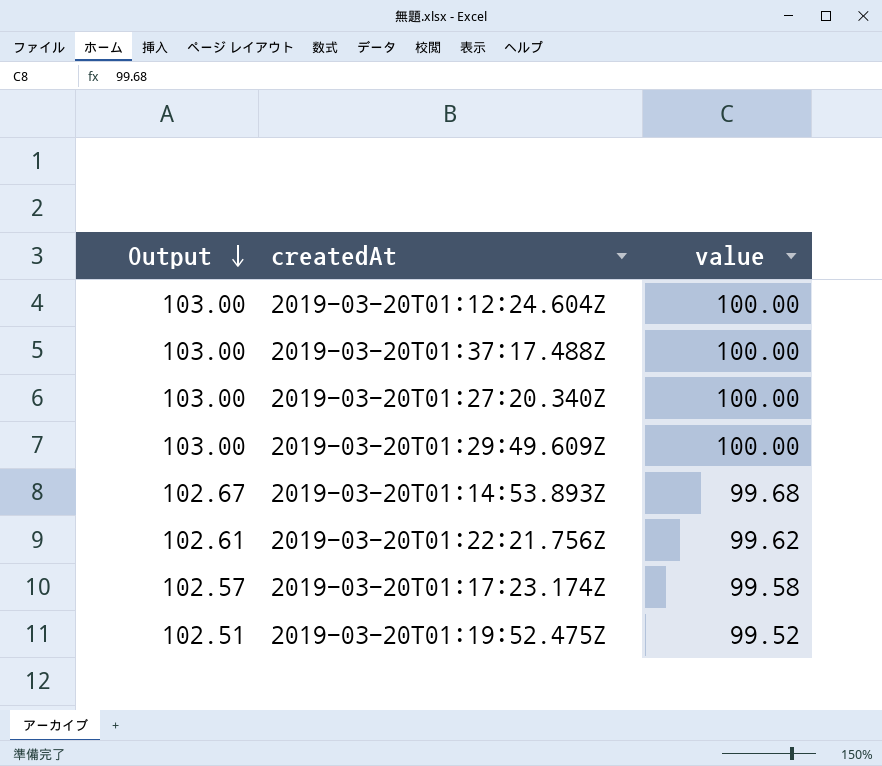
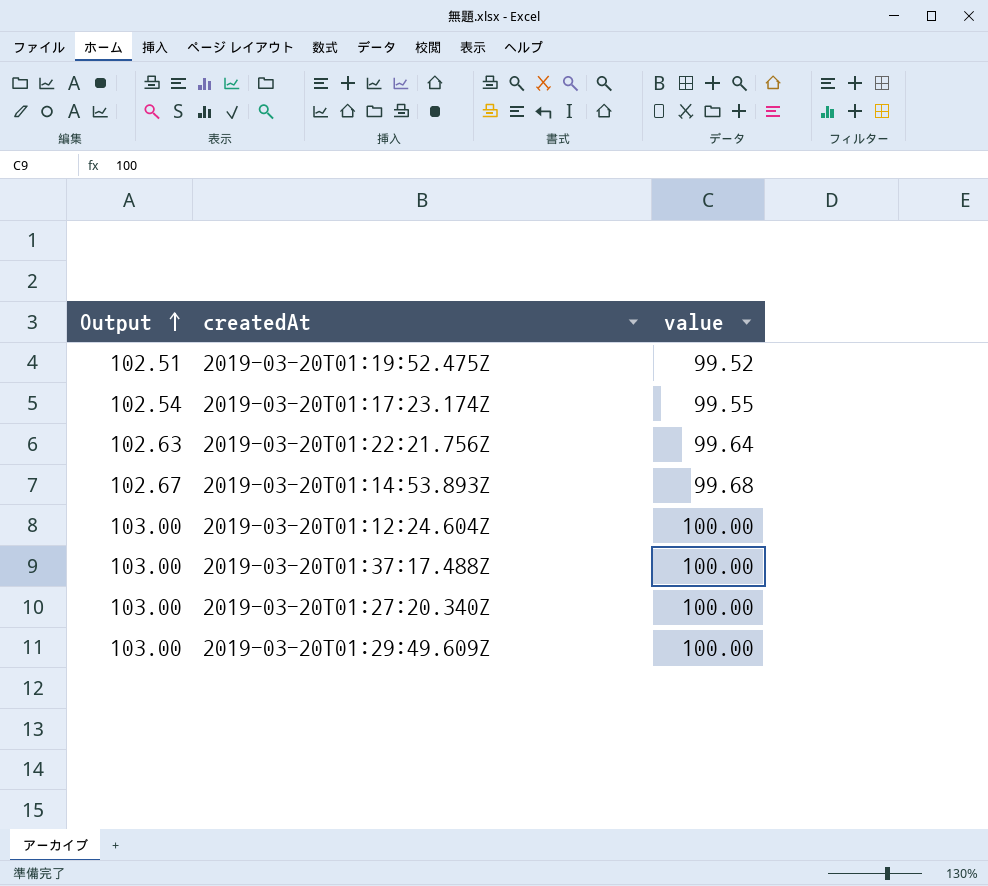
row order: Output descending -> Output ascending
2019-03-20T01:17:23.174Z | Output: 102.57 -> 102.54
2019-03-20T01:17:23.174Z | value: 99.58 -> 99.55
2019-03-20T01:22:21.756Z | Output: 102.61 -> 102.63
2019-03-20T01:22:21.756Z | value: 99.62 -> 99.64

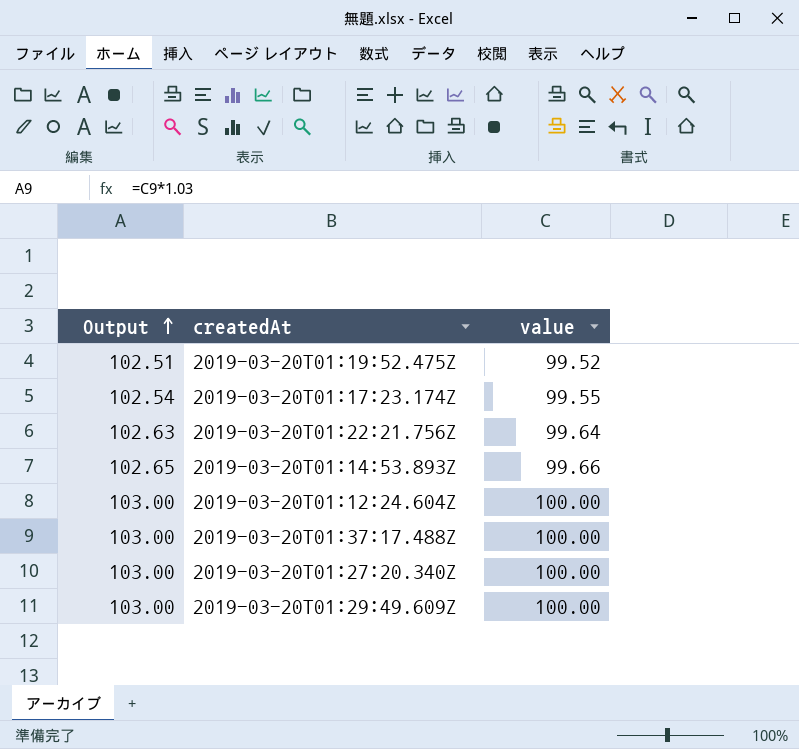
2019-03-20T01:14:53.893Z | Output: 102.67 -> 102.65
2019-03-20T01:14:53.893Z | value: 99.68 -> 99.66

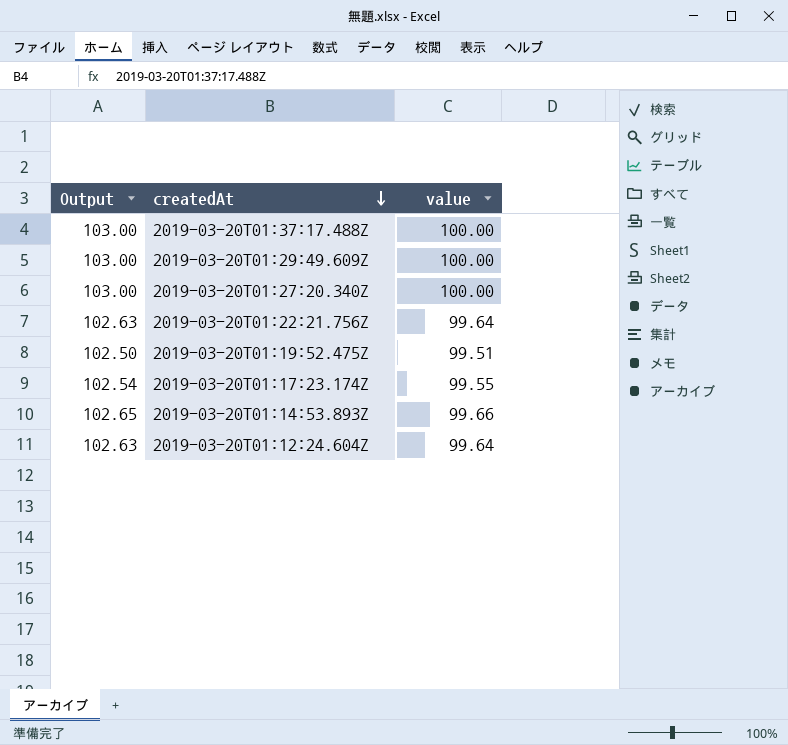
row order: Output ascending -> createdAt descending
2019-03-20T01:19:52.475Z | Output: 102.51 -> 102.50
2019-03-20T01:19:52.475Z | value: 99.52 -> 99.51
2019-03-20T01:12:24.604Z | Output: 103.00 -> 102.63
2019-03-20T01:12:24.604Z | value: 100.00 -> 99.64

